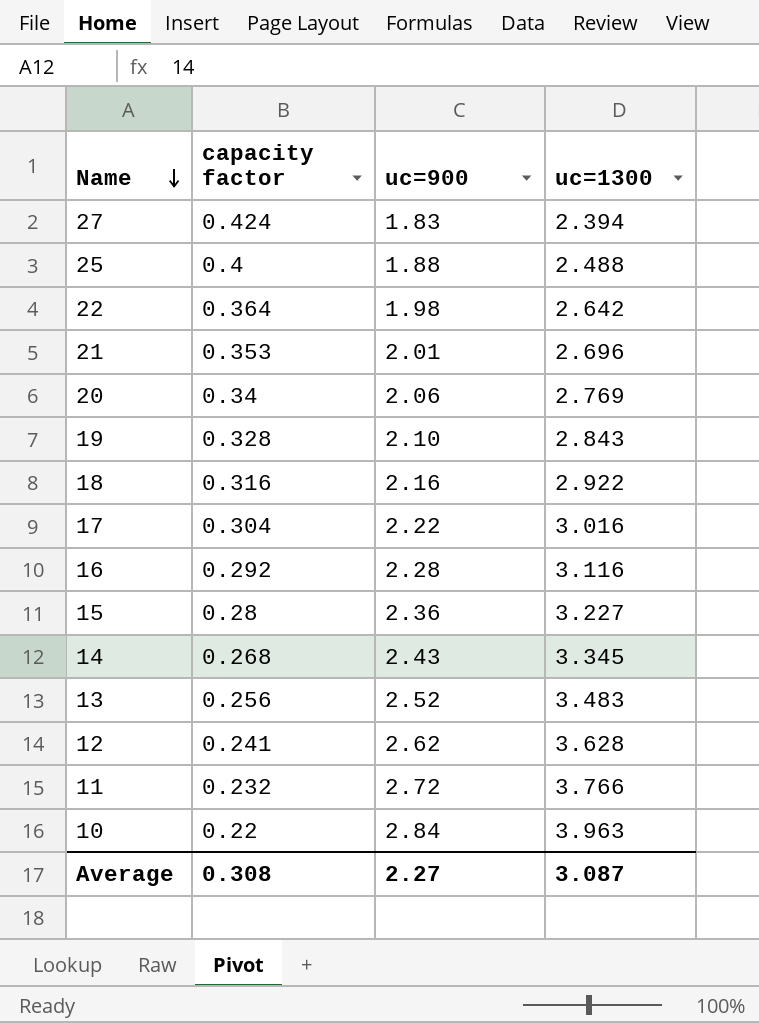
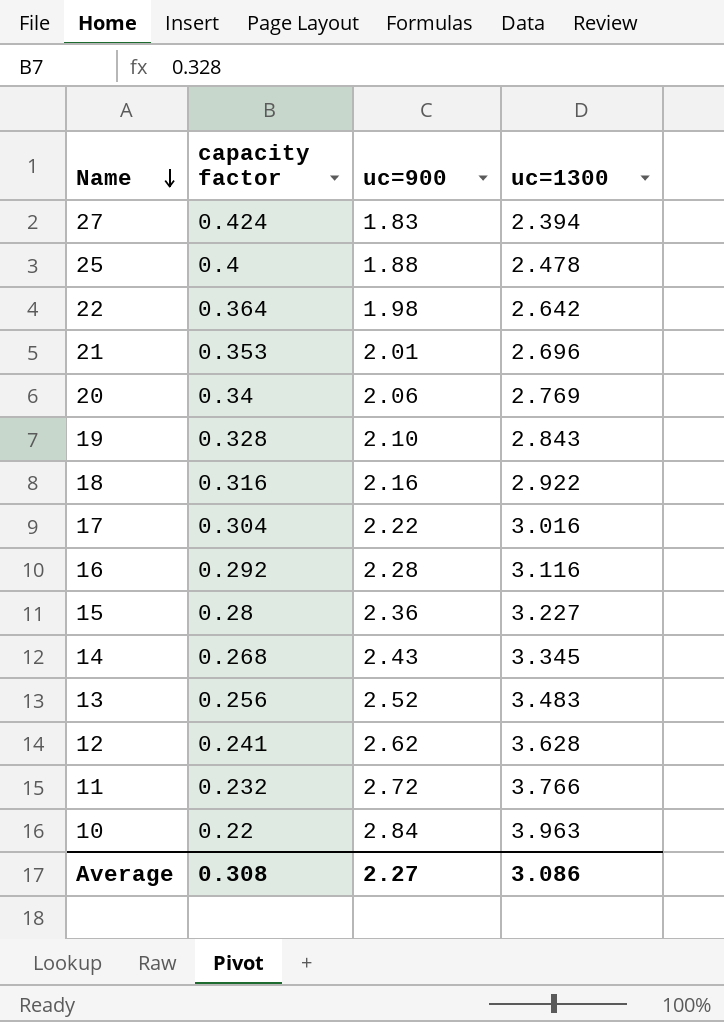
25 | uc=1300: 2.488 -> 2.478
Average | uc=1300: 3.087 -> 3.086

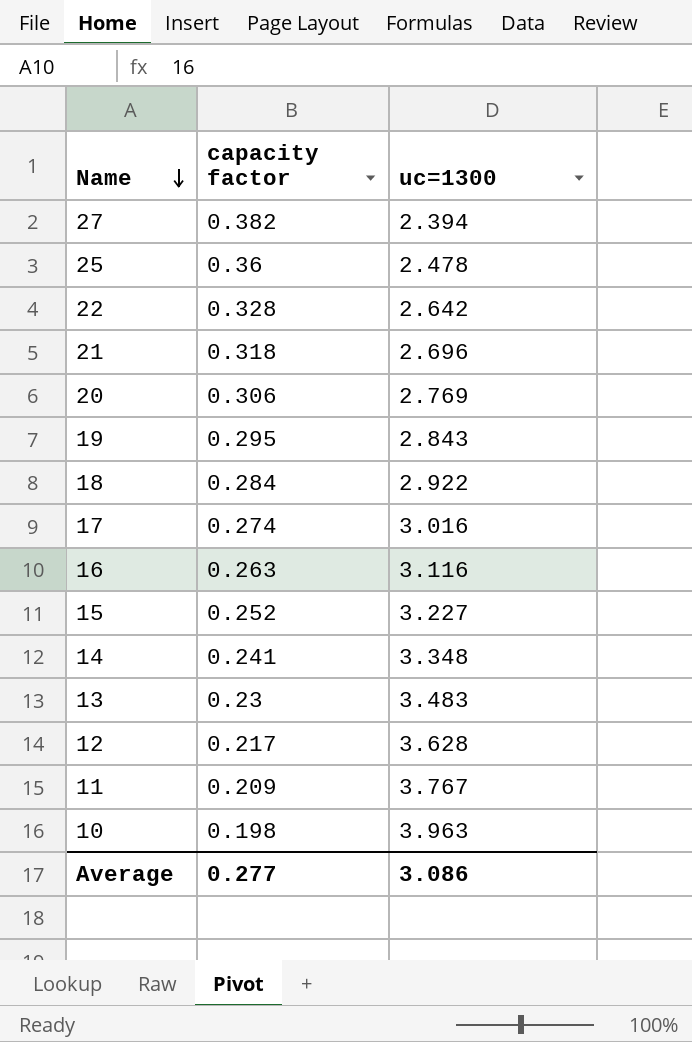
column uc=900 | position: 3 -> none
27 | capacity factor: 0.424 -> 0.382
25 | capacity factor: 0.4 -> 0.36
22 | capacity factor: 0.364 -> 0.328
21 | capacity factor: 0.353 -> 0.318
20 | capacity factor: 0.34 -> 0.306
19 | capacity factor: 0.328 -> 0.295
18 | capacity factor: 0.316 -> 0.284
17 | capacity factor: 0.304 -> 0.274
16 | capacity factor: 0.292 -> 0.263
15 | capacity factor: 0.28 -> 0.252
14 | capacity factor: 0.268 -> 0.241
14 | uc=1300: 3.345 -> 3.348
13 | capacity factor: 0.256 -> 0.23
12 | capacity factor: 0.241 -> 0.217
11 | capacity factor: 0.232 -> 0.209
11 | uc=1300: 3.766 -> 3.767
10 | capacity factor: 0.22 -> 0.198
Average | capacity factor: 0.308 -> 0.277

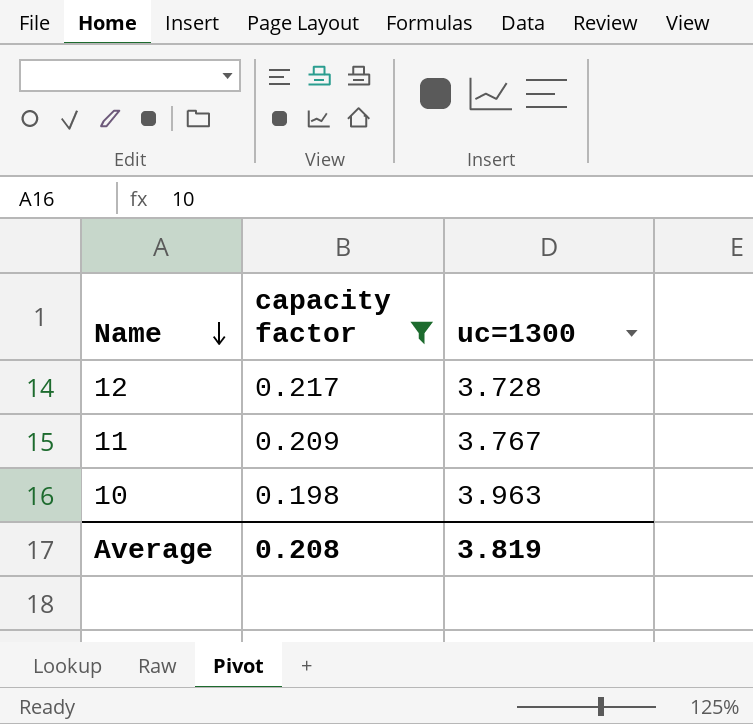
filter: none -> capacity factor <= 0.217
12 | uc=1300: 3.628 -> 3.728
Average | capacity factor: 0.277 -> 0.208
Average | uc=1300: 3.086 -> 3.819

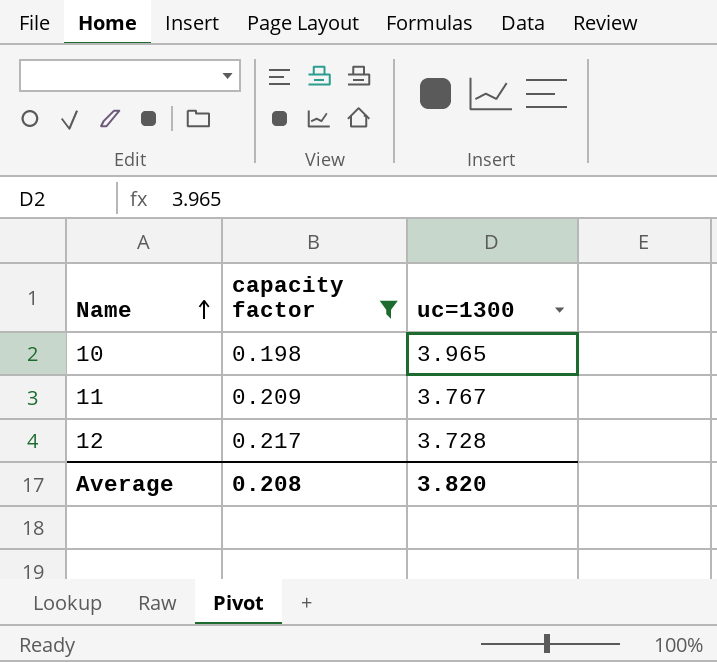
row order: Name descending -> Name ascending
10 | uc=1300: 3.963 -> 3.965
Average | uc=1300: 3.819 -> 3.820

